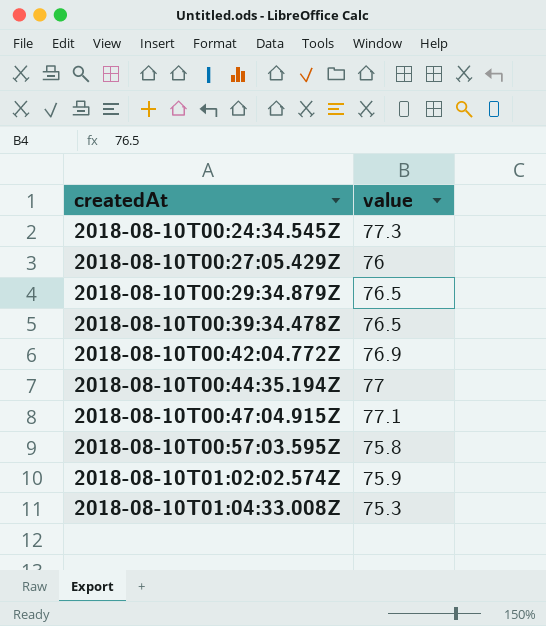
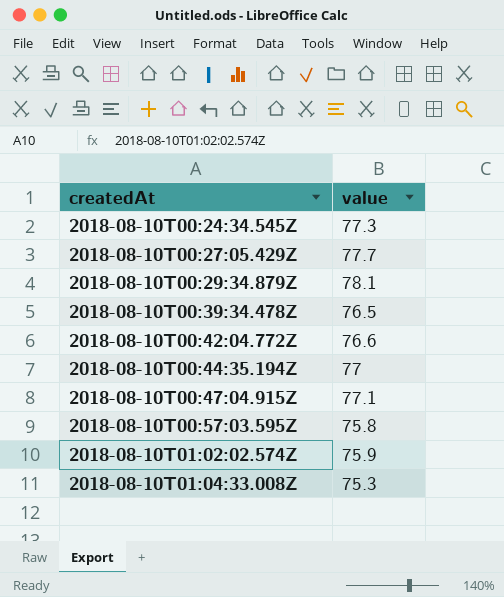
2018-08-10T00:27:05.429Z | value: 76 -> 77.7
2018-08-10T00:29:34.879Z | value: 76.5 -> 78.1
2018-08-10T00:42:04.772Z | value: 76.9 -> 76.6

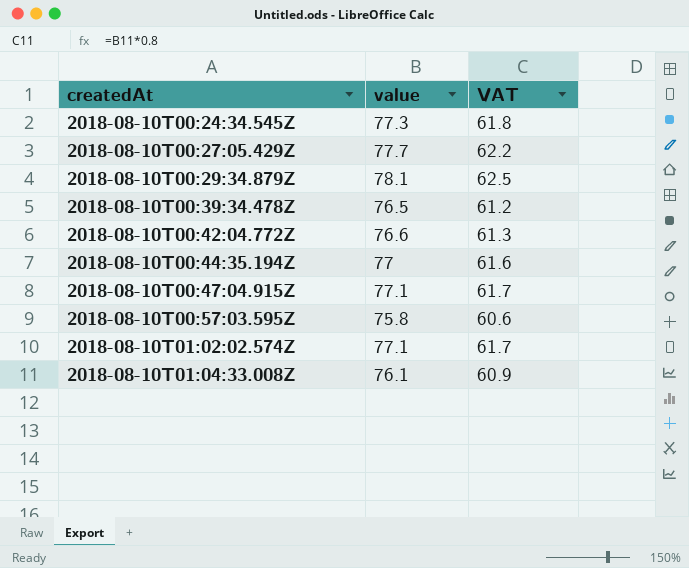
column VAT | formula: none -> [value] * 0.8
2018-08-10T01:02:02.574Z | value: 75.9 -> 77.1
2018-08-10T01:04:33.008Z | value: 75.3 -> 76.1

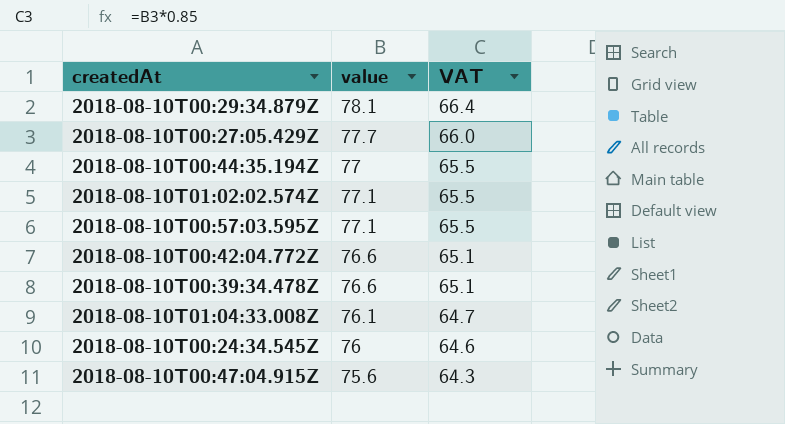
row order: createdAt ascending -> VAT descending
column VAT | formula: [value] * 0.8 -> [value] * 0.85
2018-08-10T00:57:03.595Z | value: 75.8 -> 77.1
2018-08-10T00:39:34.478Z | value: 76.5 -> 76.6
2018-08-10T00:24:34.545Z | value: 77.3 -> 76
2018-08-10T00:47:04.915Z | value: 77.1 -> 75.6

